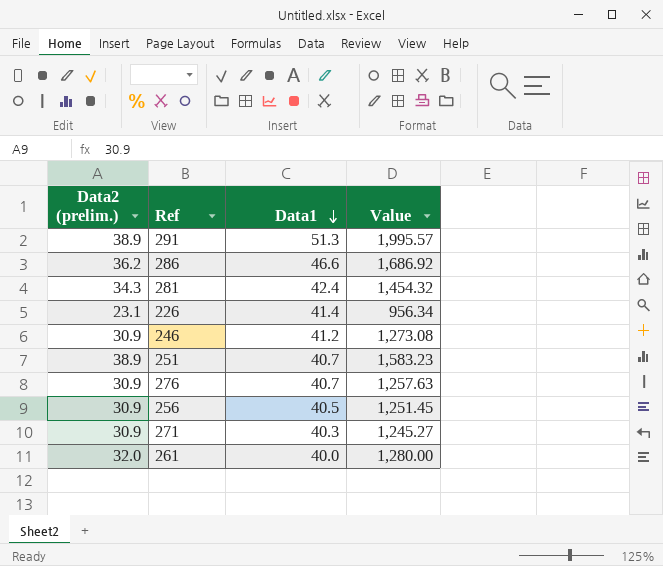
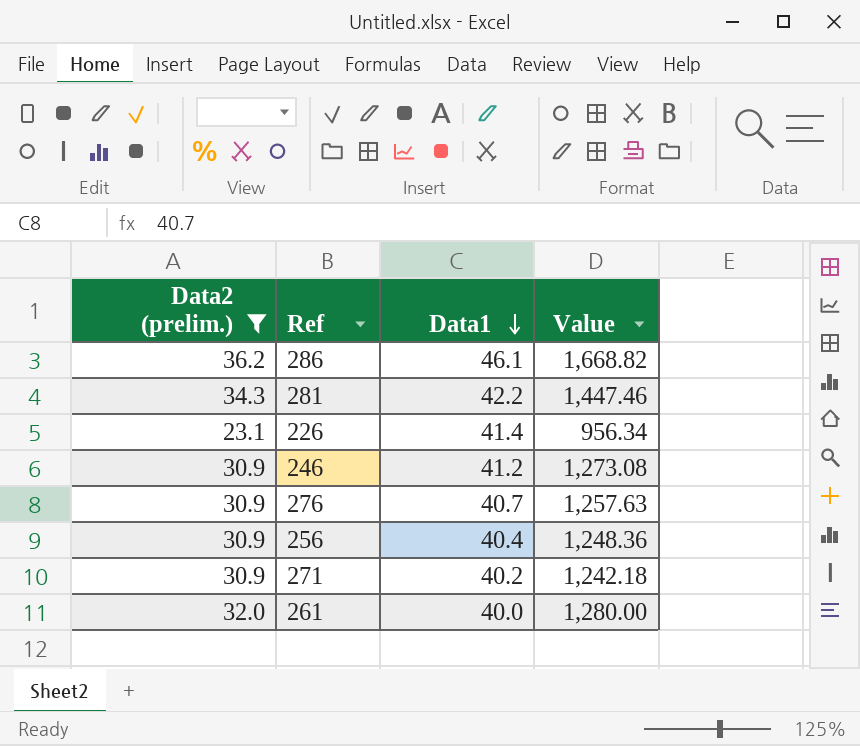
filter: none -> Data2 (prelim.) != 38.9
286 | Data1: 46.6 -> 46.1
286 | Value: 1,686.92 -> 1,668.82
281 | Data1: 42.4 -> 42.2
281 | Value: 1,454.32 -> 1,447.46
256 | Data1: 40.5 -> 40.4
256 | Value: 1,251.45 -> 1,248.36
271 | Data1: 40.3 -> 40.2
271 | Value: 1,245.27 -> 1,242.18

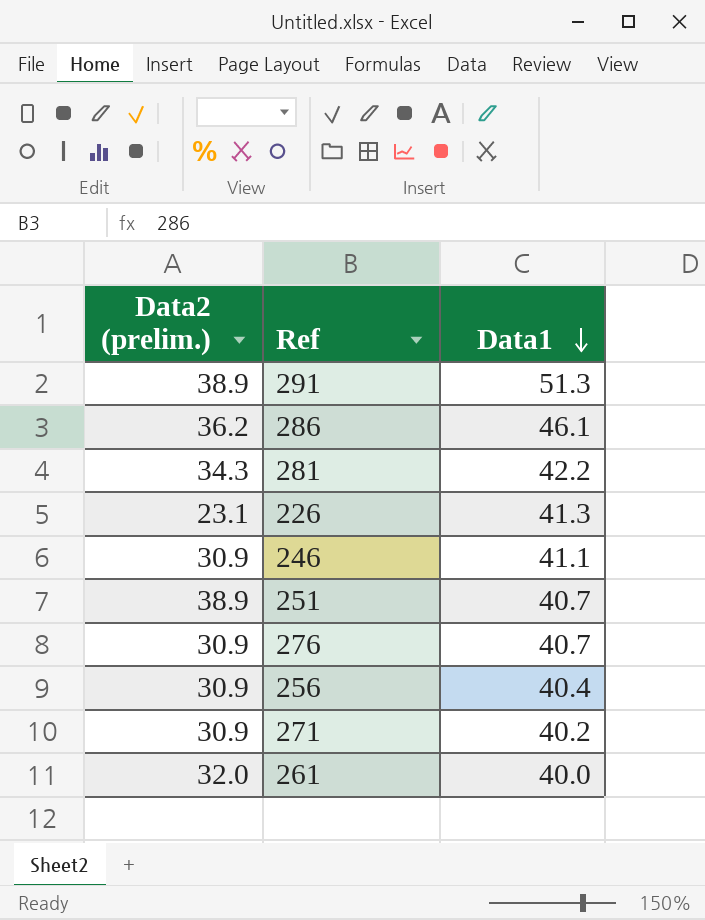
filter: Data2 (prelim.) != 38.9 -> none
column Value | formula: [Data2 (prelim.)] * [Data1] -> none
226 | Data1: 41.4 -> 41.3
246 | Data1: 41.2 -> 41.1

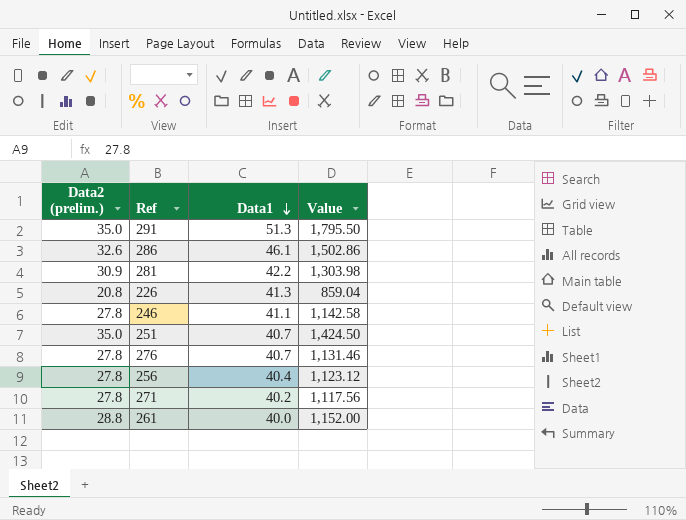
column Value | formula: none -> [Data2 (prelim.)] * [Data1]
291 | Data2 (prelim.): 38.9 -> 35.0
286 | Data2 (prelim.): 36.2 -> 32.6
281 | Data2 (prelim.): 34.3 -> 30.9
226 | Data2 (prelim.): 23.1 -> 20.8
246 | Data2 (prelim.): 30.9 -> 27.8
251 | Data2 (prelim.): 38.9 -> 35.0
276 | Data2 (prelim.): 30.9 -> 27.8
256 | Data2 (prelim.): 30.9 -> 27.8
271 | Data2 (prelim.): 30.9 -> 27.8
261 | Data2 (prelim.): 32.0 -> 28.8

